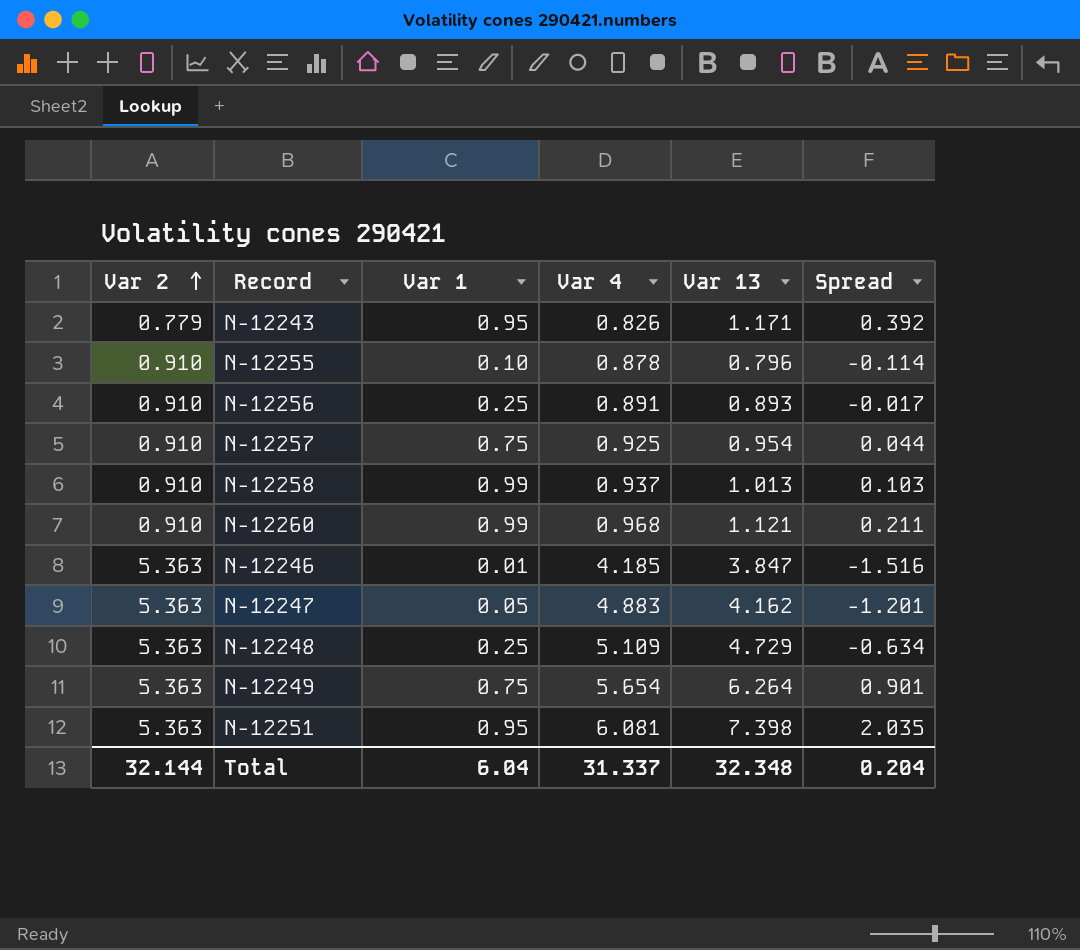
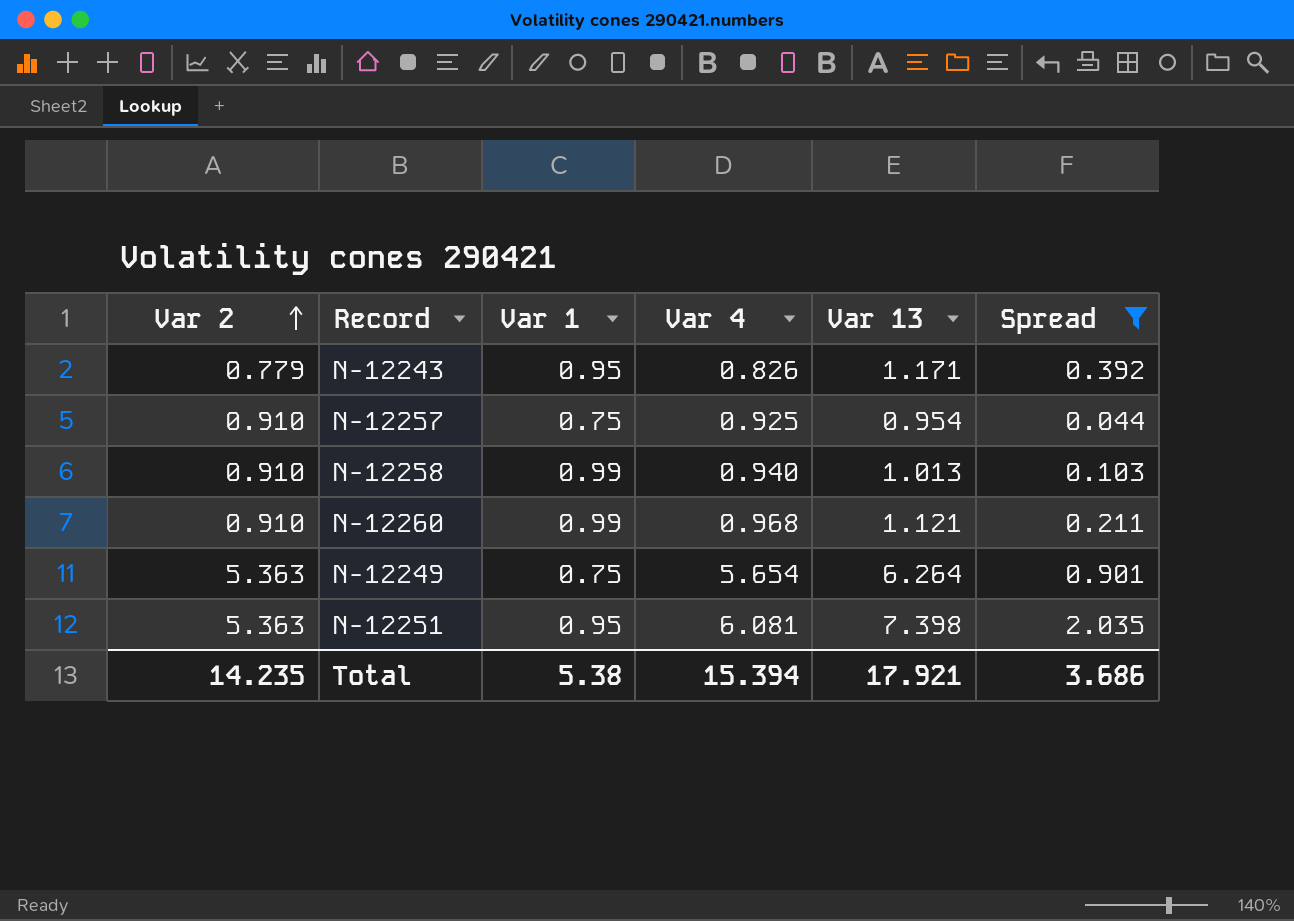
filter: none -> Spread >= 0.044
N-12258 | Var 4: 0.937 -> 0.940
Total | Var 2: 32.144 -> 14.235
Total | Var 1: 6.04 -> 5.38
Total | Var 4: 31.337 -> 15.394
Total | Var 13: 32.348 -> 17.921
Total | Spread: 0.204 -> 3.686

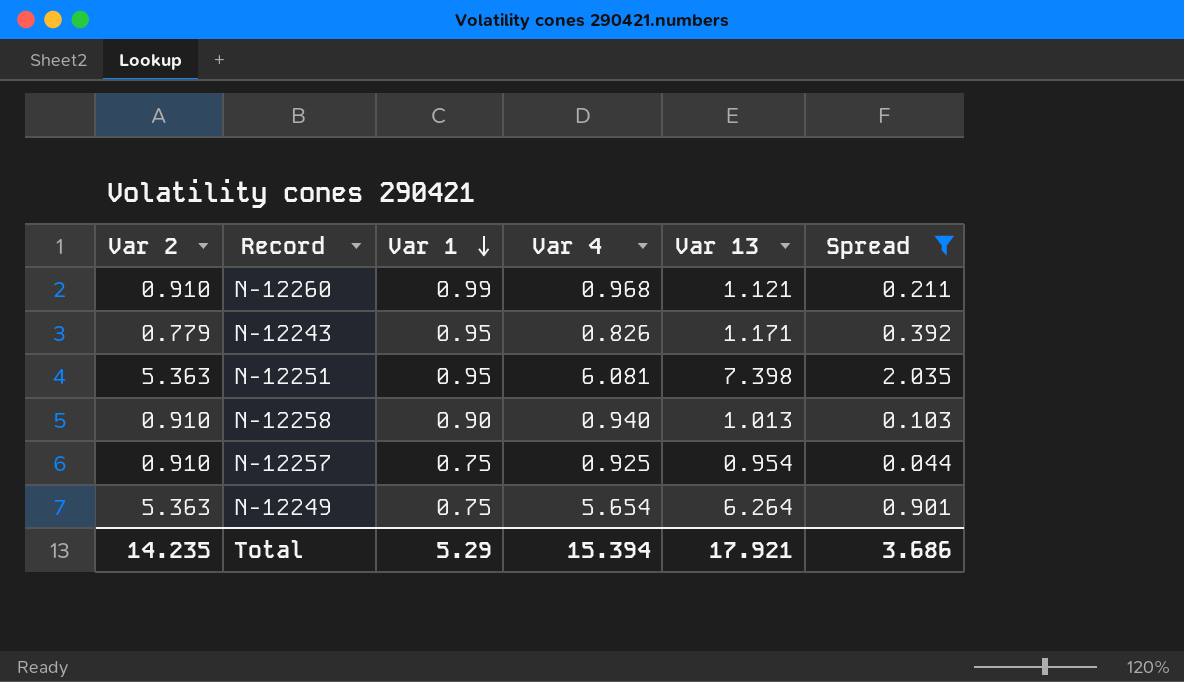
row order: Var 2 ascending -> Var 1 descending
N-12258 | Var 1: 0.99 -> 0.90
Total | Var 1: 5.38 -> 5.29

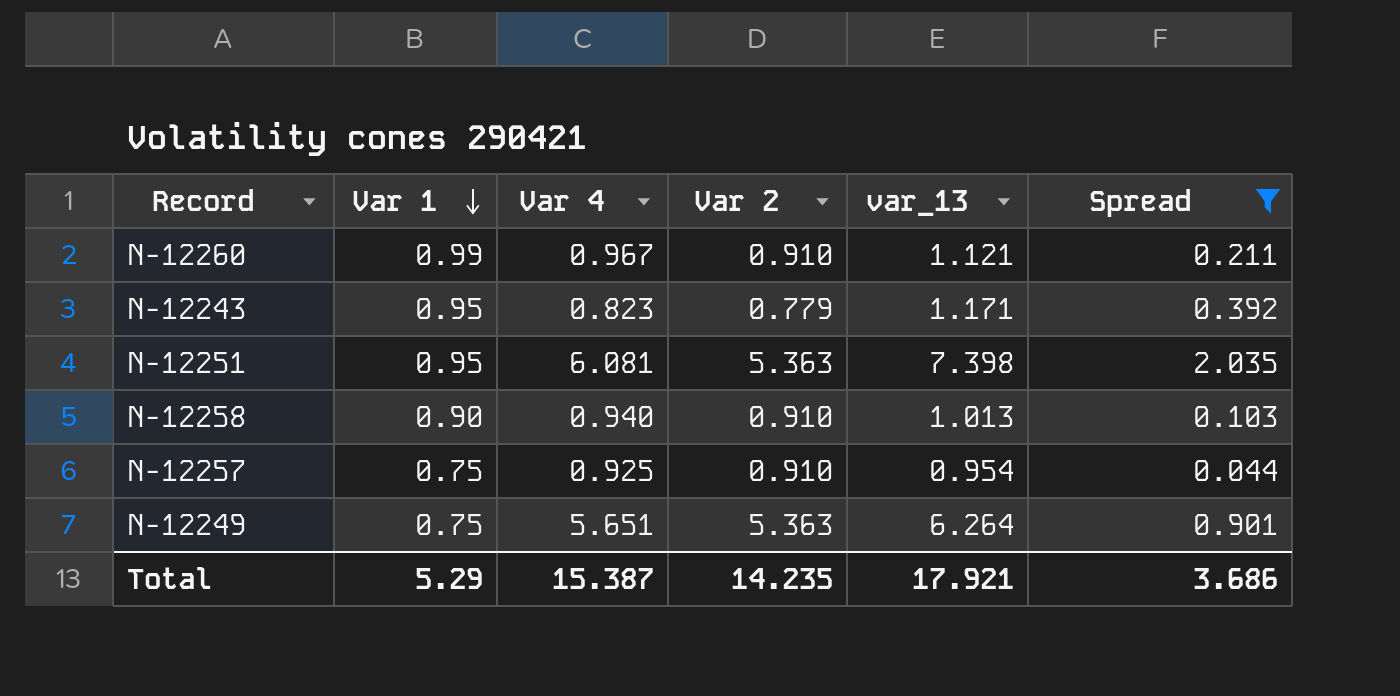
column Var 2 | position: 1 -> 4
column name: Var 13 -> var_13
N-12260 | Var 4: 0.968 -> 0.967
N-12243 | Var 4: 0.826 -> 0.823
N-12249 | Var 4: 5.654 -> 5.651
Total | Var 4: 15.394 -> 15.387

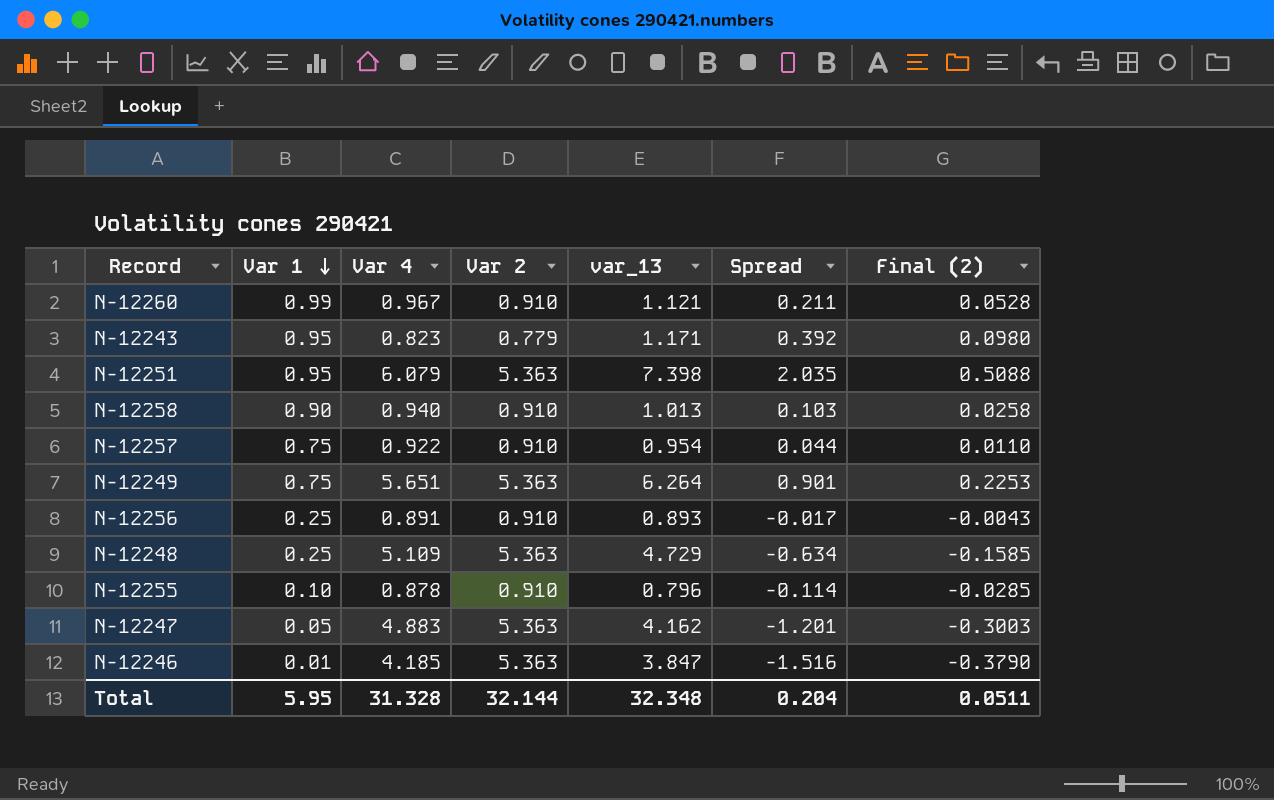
filter: Spread >= 0.044 -> none
column Final (2) | formula: none -> [Spread] * 0.25
N-12251 | Var 4: 6.081 -> 6.079
N-12257 | Var 4: 0.925 -> 0.922
Total | Var 1: 5.29 -> 5.95
Total | Var 4: 15.387 -> 31.328
Total | Var 2: 14.235 -> 32.144
Total | var_13: 17.921 -> 32.348
Total | Spread: 3.686 -> 0.204

